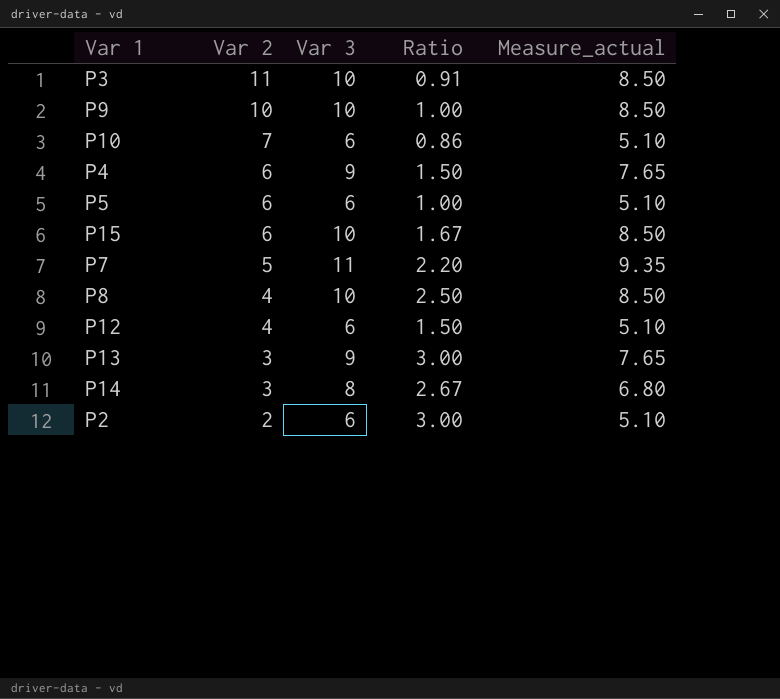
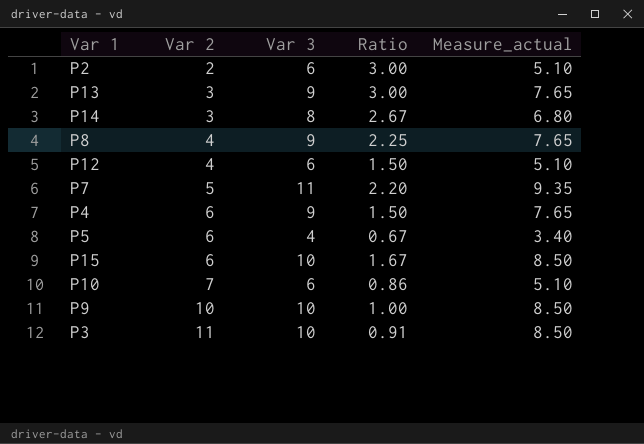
row order: Var 2 descending -> Var 2 ascending
P8 | Var 3: 10 -> 9
P8 | Ratio: 2.50 -> 2.25
P8 | Measure_actual: 8.50 -> 7.65
P5 | Var 3: 6 -> 4
P5 | Ratio: 1.00 -> 0.67
P5 | Measure_actual: 5.10 -> 3.40

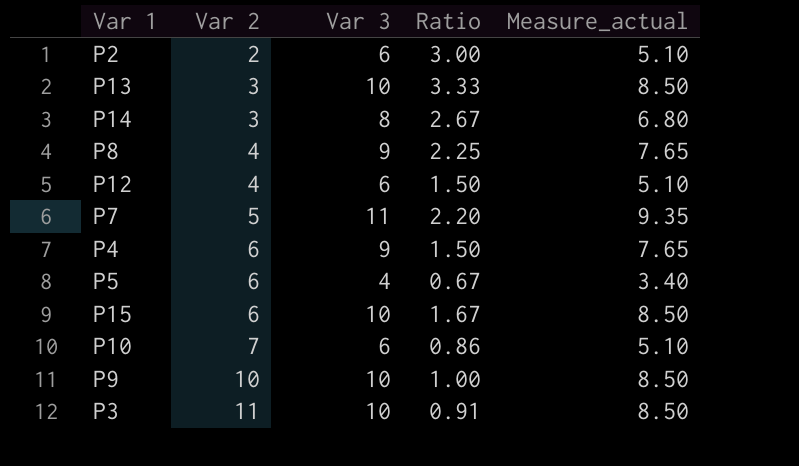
P13 | Var 3: 9 -> 10
P13 | Ratio: 3.00 -> 3.33
P13 | Measure_actual: 7.65 -> 8.50

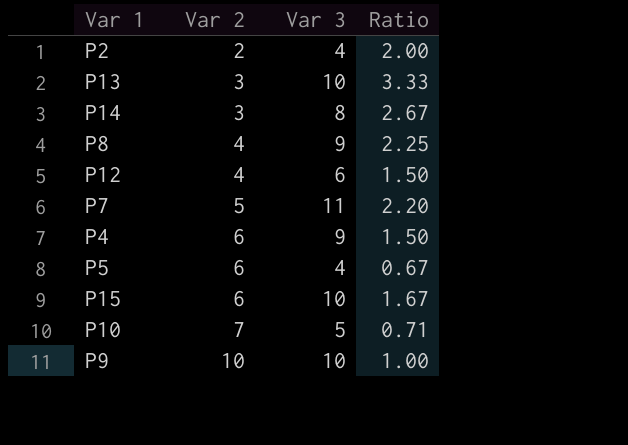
column Measure_actual | formula: [Var 3] * 0.85 -> none
row P3: 11 | 10 | 0.91 | 8.50 -> none
P2 | Var 3: 6 -> 4
P2 | Ratio: 3.00 -> 2.00
P10 | Var 3: 6 -> 5
P10 | Ratio: 0.86 -> 0.71

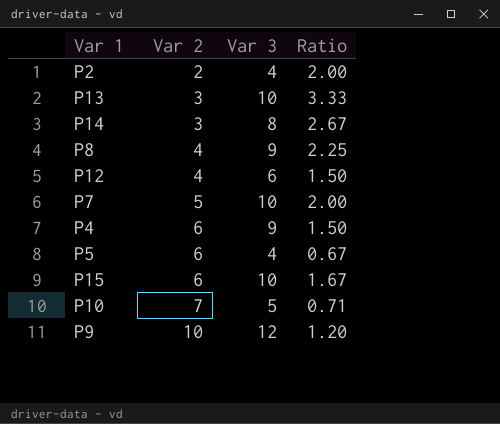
P7 | Var 3: 11 -> 10
P7 | Ratio: 2.20 -> 2.00
P9 | Var 3: 10 -> 12
P9 | Ratio: 1.00 -> 1.20

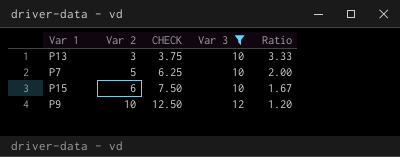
filter: none -> Var 3 >= 10
column CHECK | formula: none -> [Var 2] * 1.25

